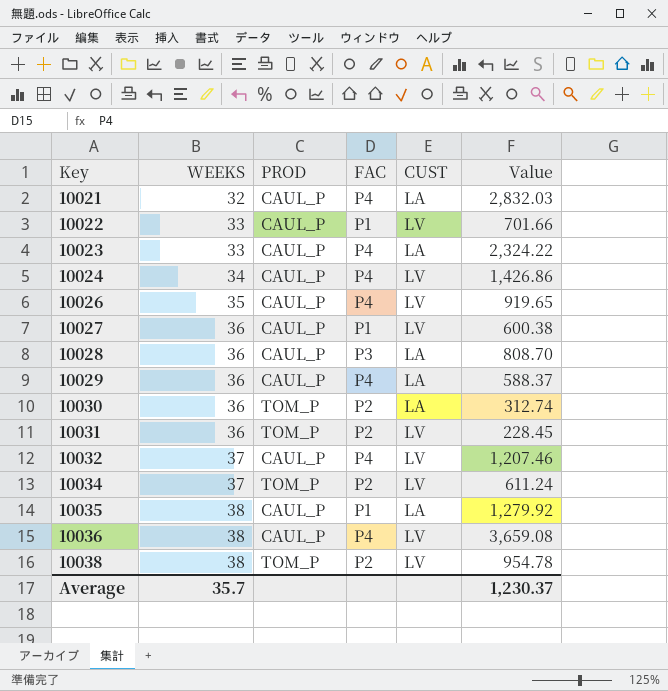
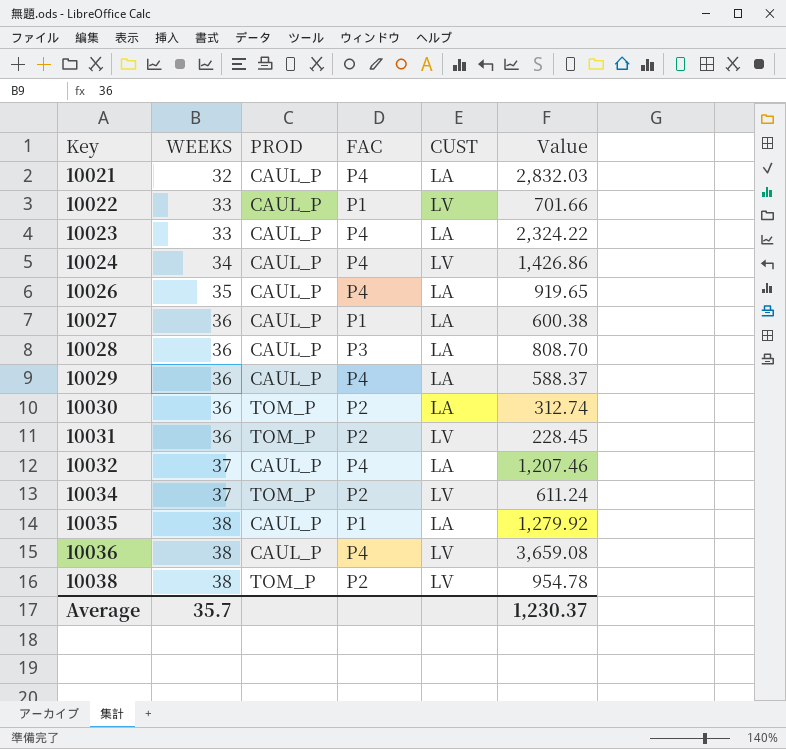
10026 | CUST: LV -> LA
10027 | CUST: LV -> LA
10032 | CUST: LV -> LA

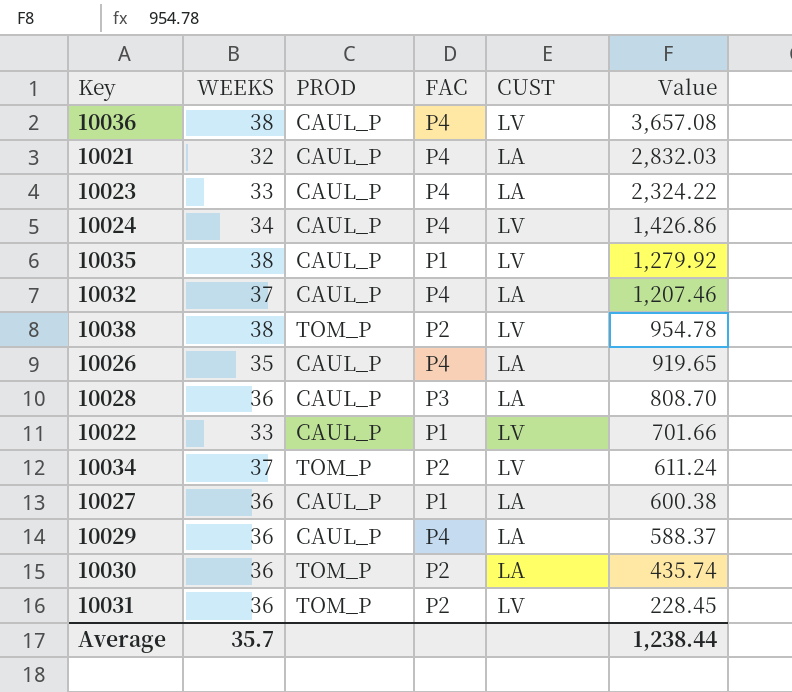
row order: Key ascending -> Value descending
10036 | Value: 3,659.08 -> 3,657.08
10035 | CUST: LA -> LV
10030 | Value: 312.74 -> 435.74
Average | Value: 1,230.37 -> 1,238.44

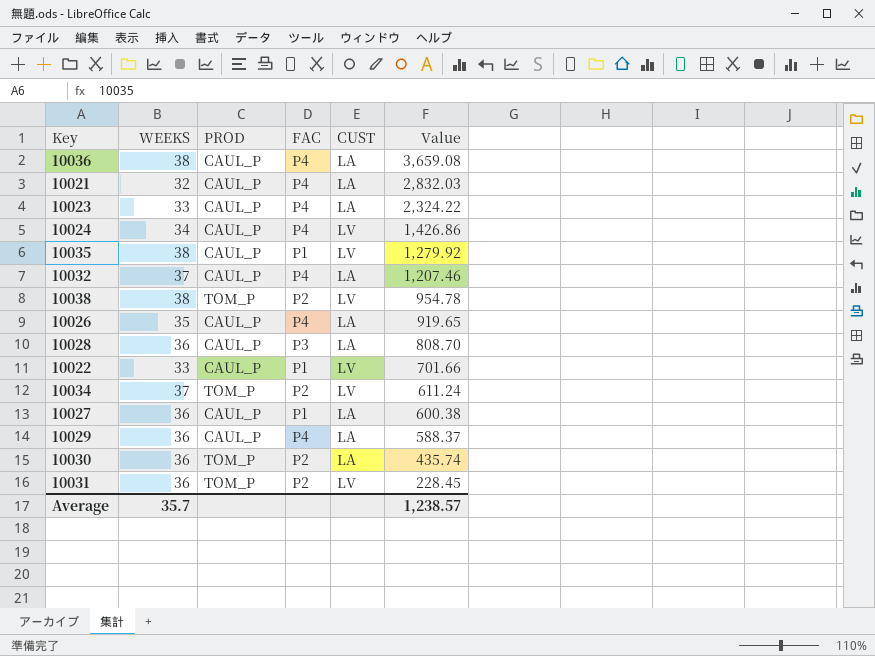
10036 | CUST: LV -> LA
10036 | Value: 3,657.08 -> 3,659.08
Average | Value: 1,238.44 -> 1,238.57

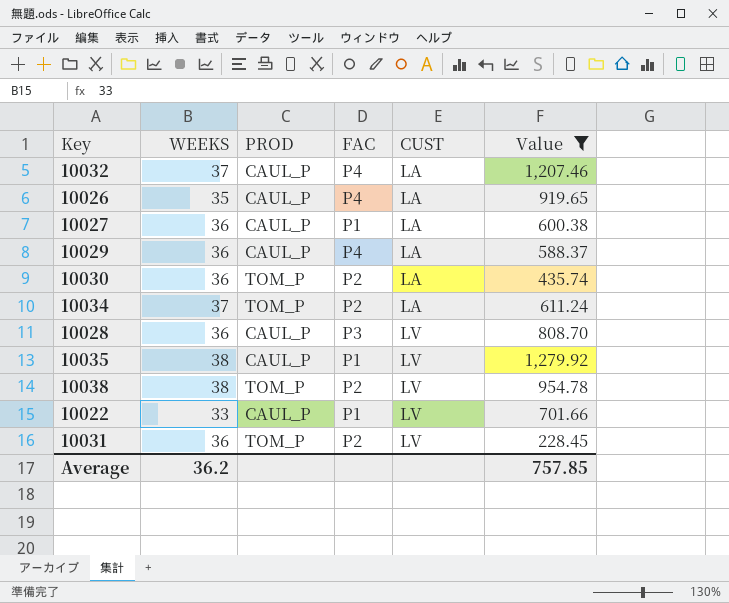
filter: none -> Value <= 1,279.92
row order: Value descending -> CUST ascending
10034 | CUST: LV -> LA
10028 | CUST: LA -> LV
Average | WEEKS: 35.7 -> 36.2
Average | Value: 1,238.57 -> 757.85

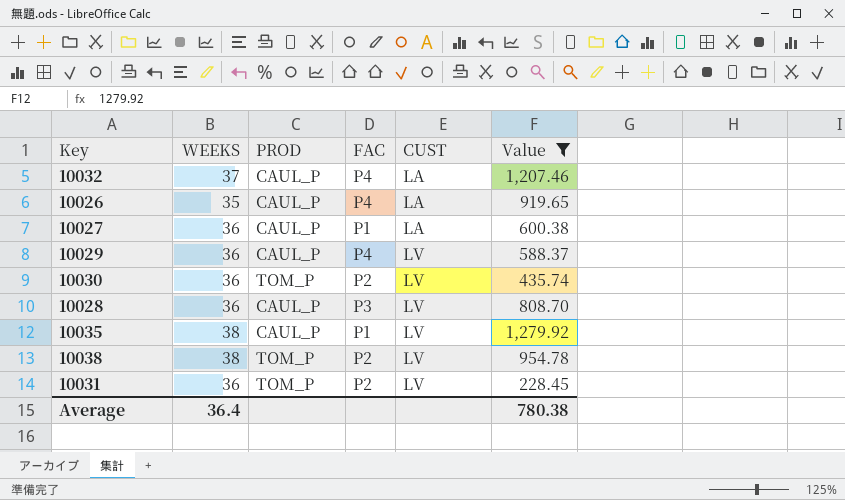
row 10034: 37 | TOM_P | P2 | LA | 611.24 -> none
row 10022: 33 | CAUL_P | P1 | LV | 701.66 -> none
10029 | CUST: LA -> LV
10030 | CUST: LA -> LV
Average | WEEKS: 36.2 -> 36.4
Average | Value: 757.85 -> 780.38

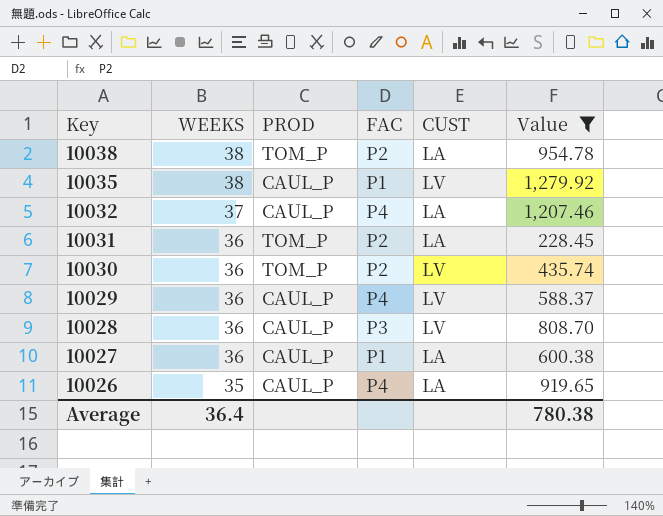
row order: CUST ascending -> Key descending
10038 | CUST: LV -> LA
10031 | CUST: LV -> LA

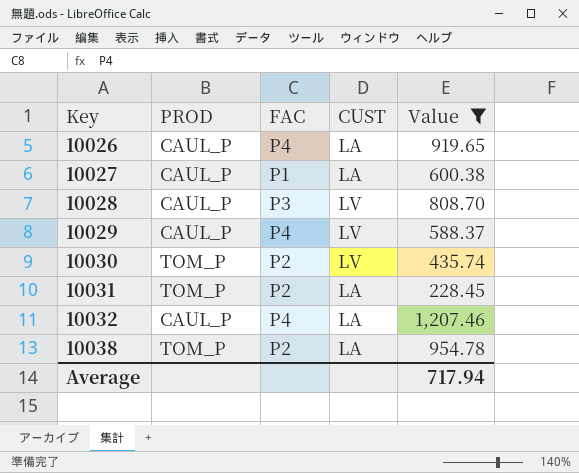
row order: Key descending -> Key ascending
column WEEKS | position: 2 -> none
row 10035: 38 | CAUL_P | P1 | LV | 1,279.92 -> none
Average | Value: 780.38 -> 717.94

